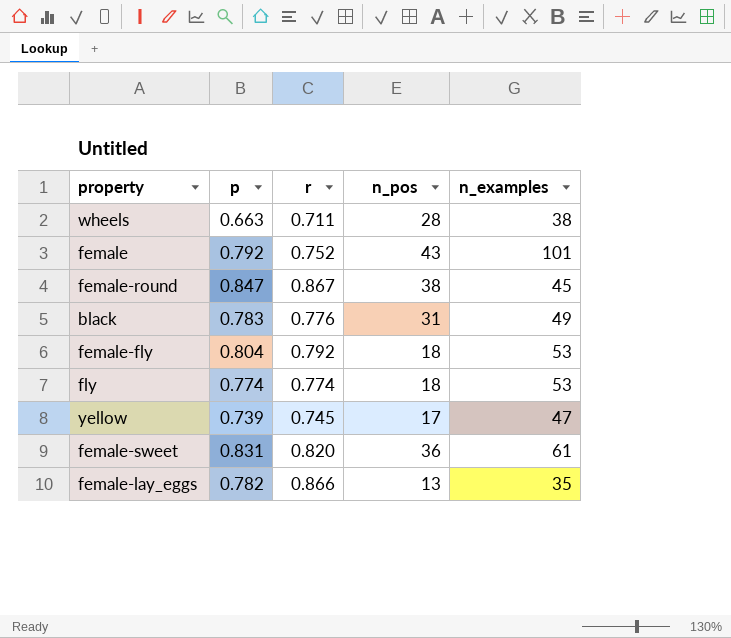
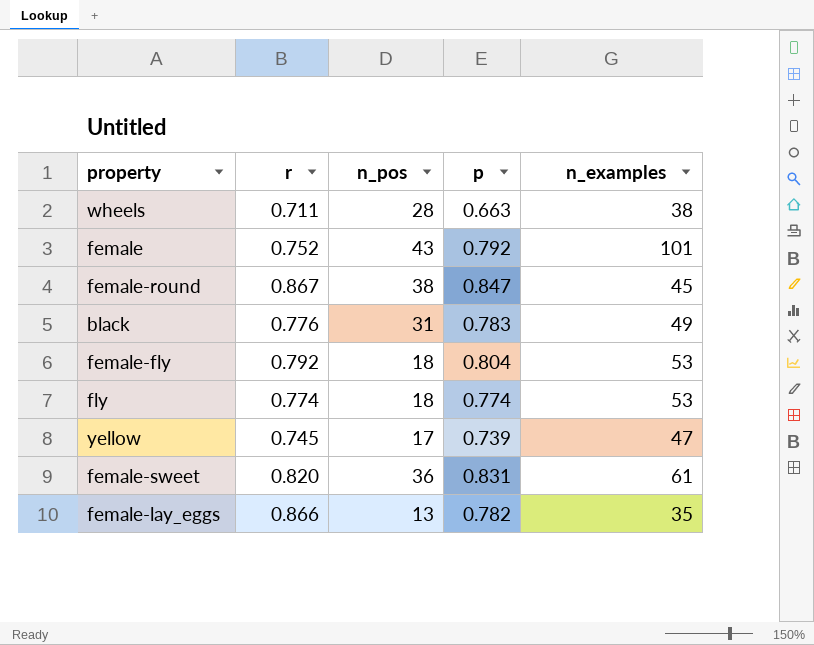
column p | position: 2 -> 4

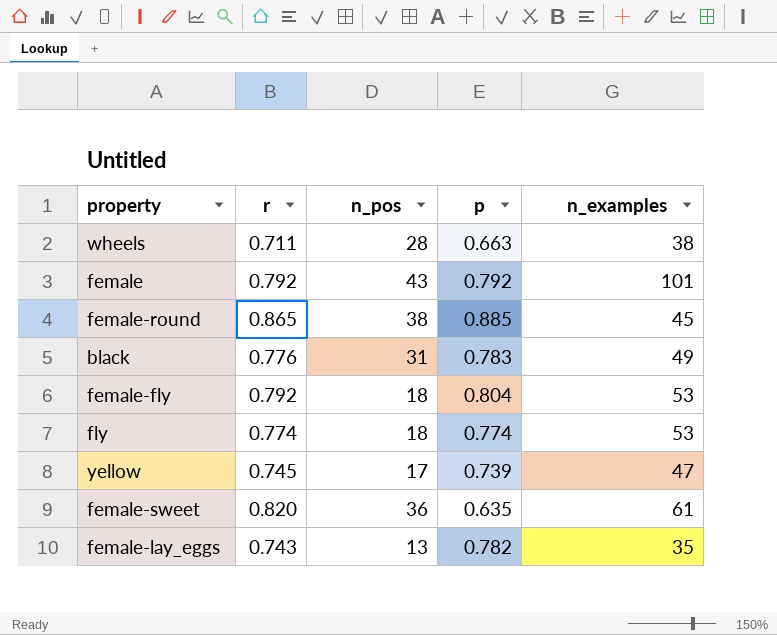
female | r: 0.752 -> 0.792
female-round | r: 0.867 -> 0.865
female-round | p: 0.847 -> 0.885
female-sweet | p: 0.831 -> 0.635
female-lay_eggs | r: 0.866 -> 0.743

